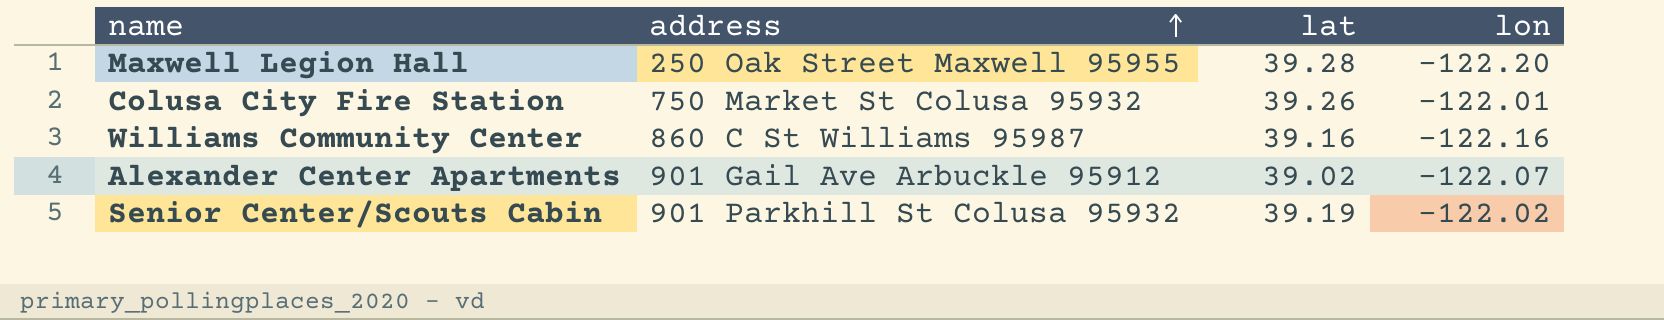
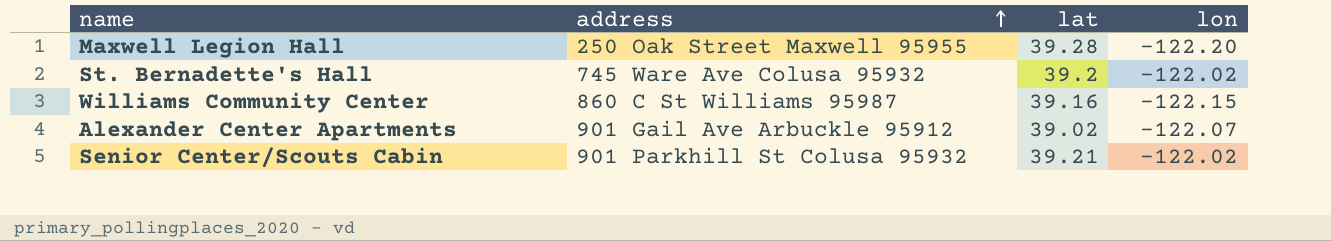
row Colusa City Fire Station: 750 Market St Colusa 95932 | 39.26 | -122.01 -> none
row St. Bernadette's Hall: none -> 745 Ware Ave Colusa 95932 | 39.2 | -122.02
Williams Community Center | lon: -122.16 -> -122.15
Senior Center/Scouts Cabin | lat: 39.19 -> 39.21

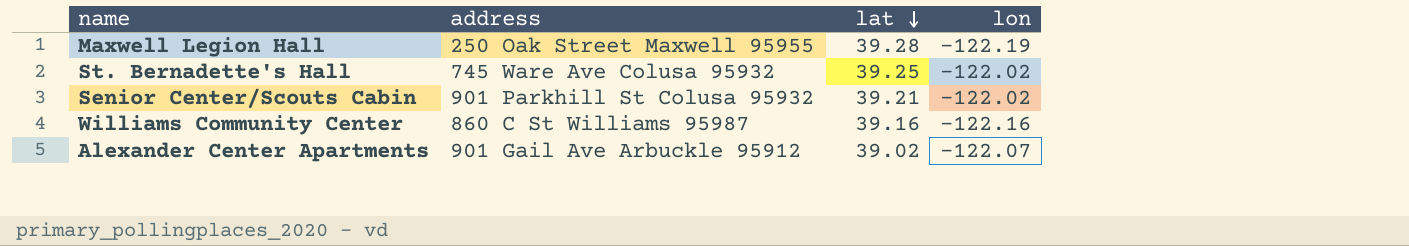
row order: address ascending -> lat descending
Maxwell Legion Hall | lon: -122.20 -> -122.19
St. Bernadette's Hall | lat: 39.2 -> 39.25
Williams Community Center | lon: -122.15 -> -122.16

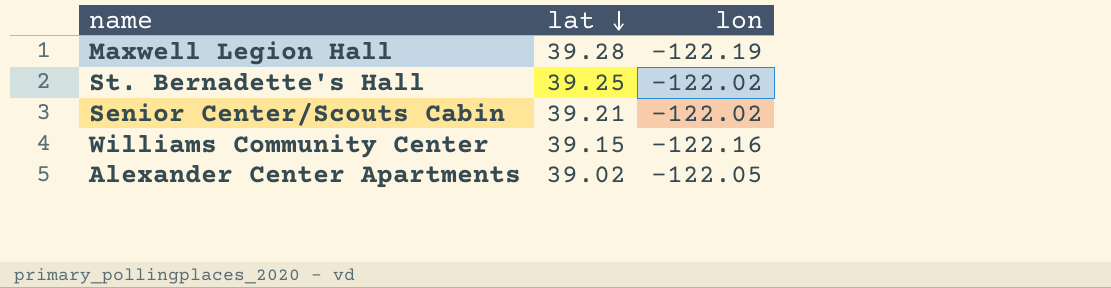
column address | position: 2 -> none
Williams Community Center | lat: 39.16 -> 39.15
Alexander Center Apartments | lon: -122.07 -> -122.05

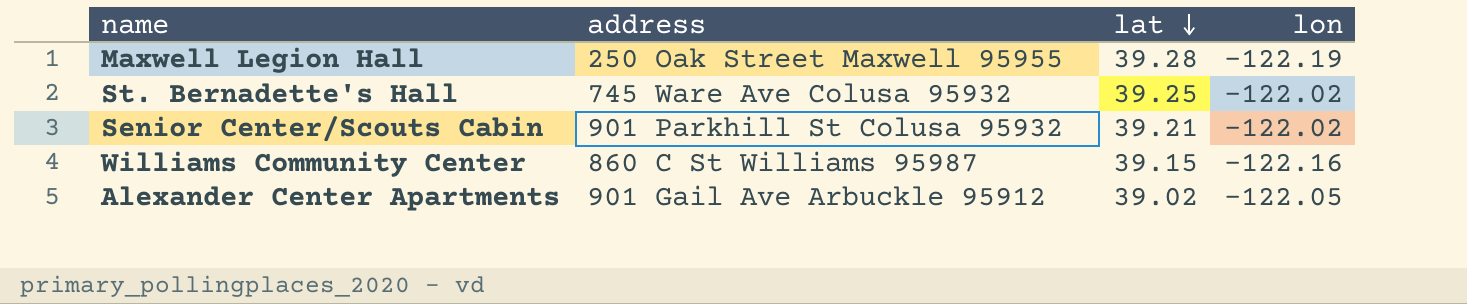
column address | position: none -> 2

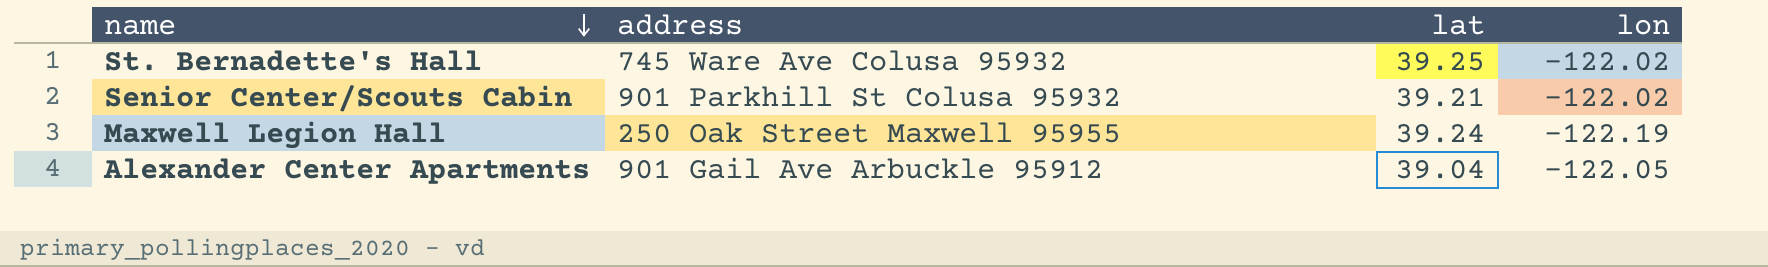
row order: lat descending -> name descending
row Williams Community Center: 860 C St Williams 95987 | 39.15 | -122.16 -> none
Maxwell Legion Hall | lat: 39.28 -> 39.24
Alexander Center Apartments | lat: 39.02 -> 39.04

